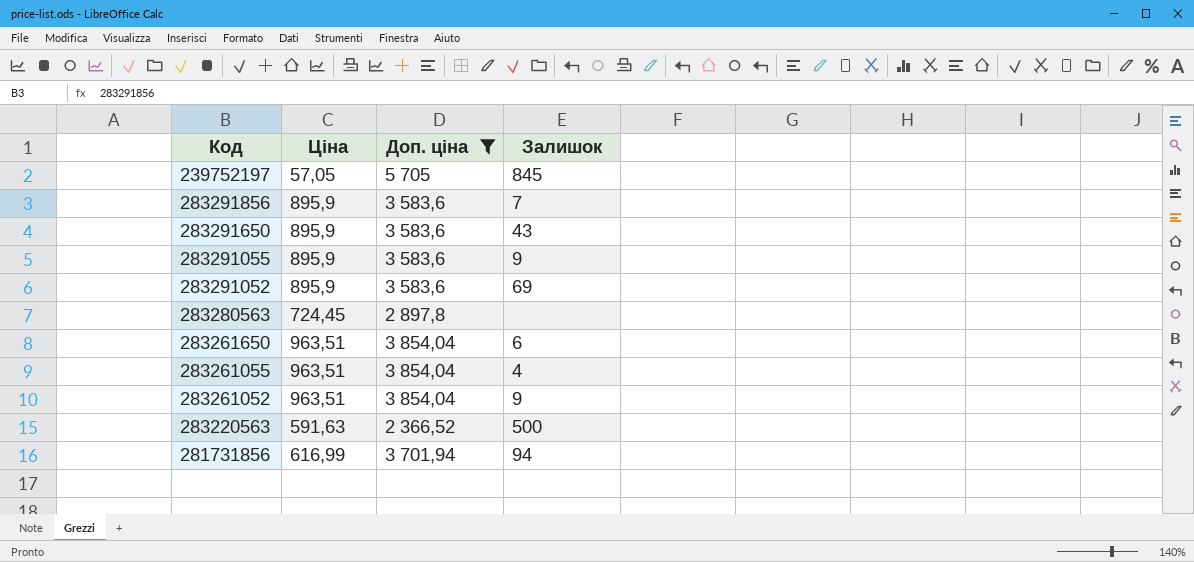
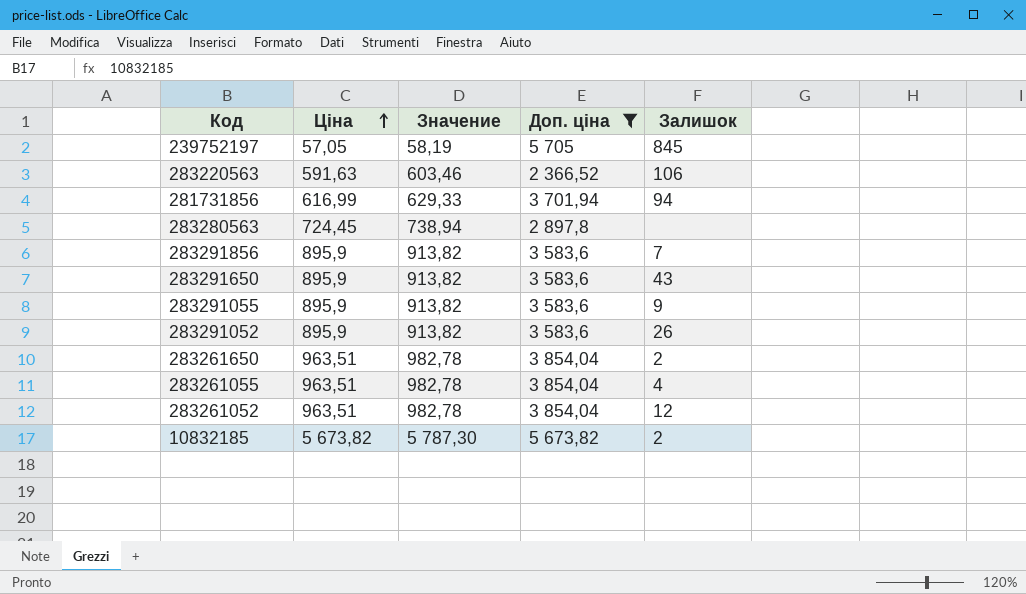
row order: none -> Ціна ascending
column Значение | formula: none -> [Ціна] * 1,02
283220563 | Залишок: 500 -> 106
283291052 | Залишок: 69 -> 26
283261650 | Залишок: 6 -> 2
283261052 | Залишок: 9 -> 12
row 10832185: none -> 5 673,82 | 5 787,30 | 5 673,82 | 2

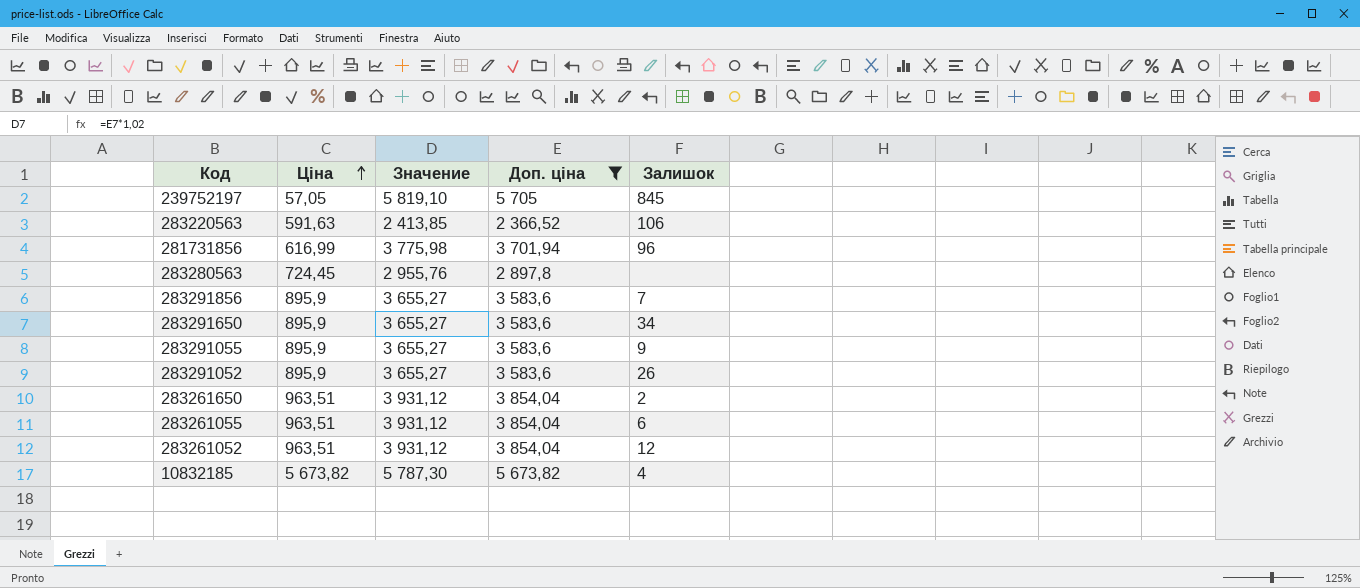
column Значение | formula: [Ціна] * 1,02 -> [Доп. ціна] * 1,02
281731856 | Залишок: 94 -> 96
283291650 | Залишок: 43 -> 34
283261055 | Залишок: 4 -> 6
10832185 | Залишок: 2 -> 4

